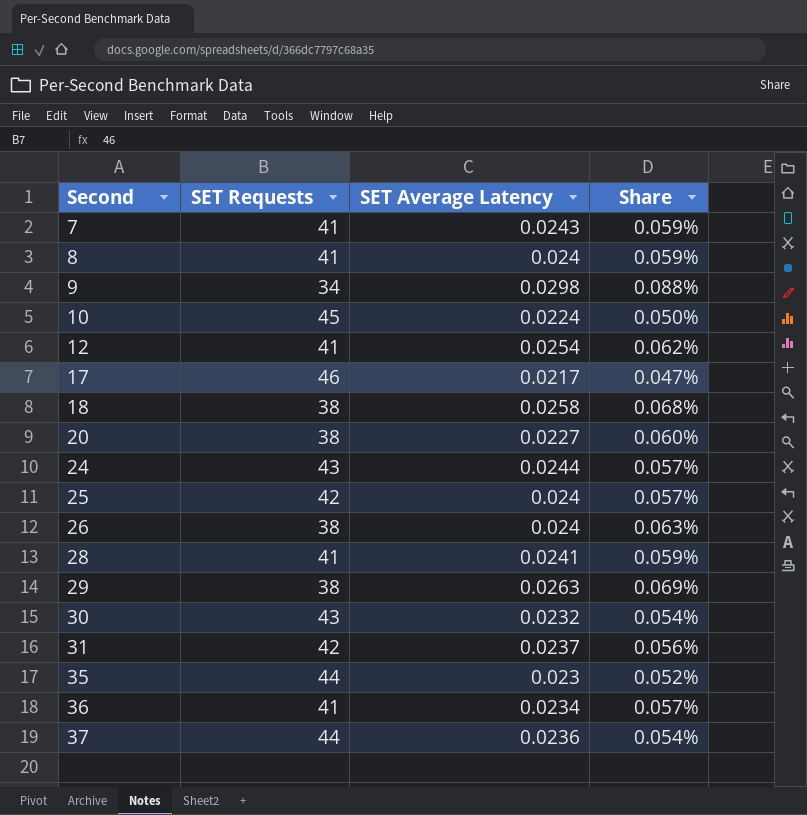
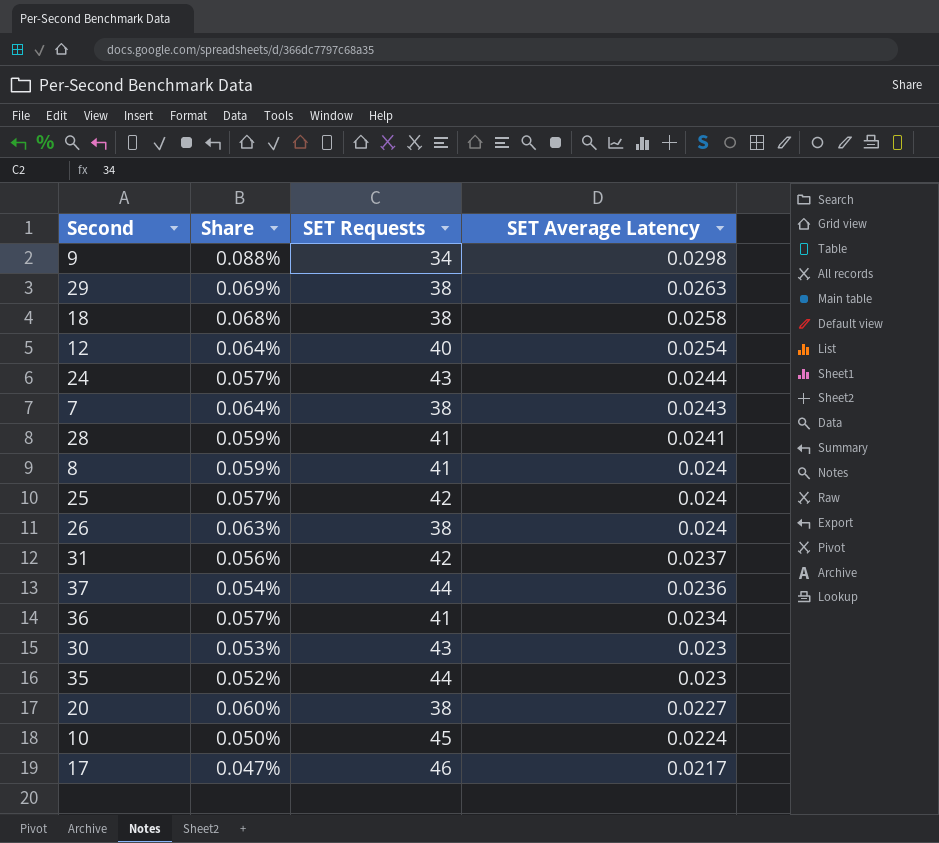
row order: Second ascending -> SET Average Latency descending
column Share | position: 4 -> 2
12 | Share: 0.062% -> 0.064%
12 | SET Requests: 41 -> 40
7 | Share: 0.059% -> 0.064%
7 | SET Requests: 41 -> 38
30 | Share: 0.054% -> 0.053%
30 | SET Average Latency: 0.0232 -> 0.023

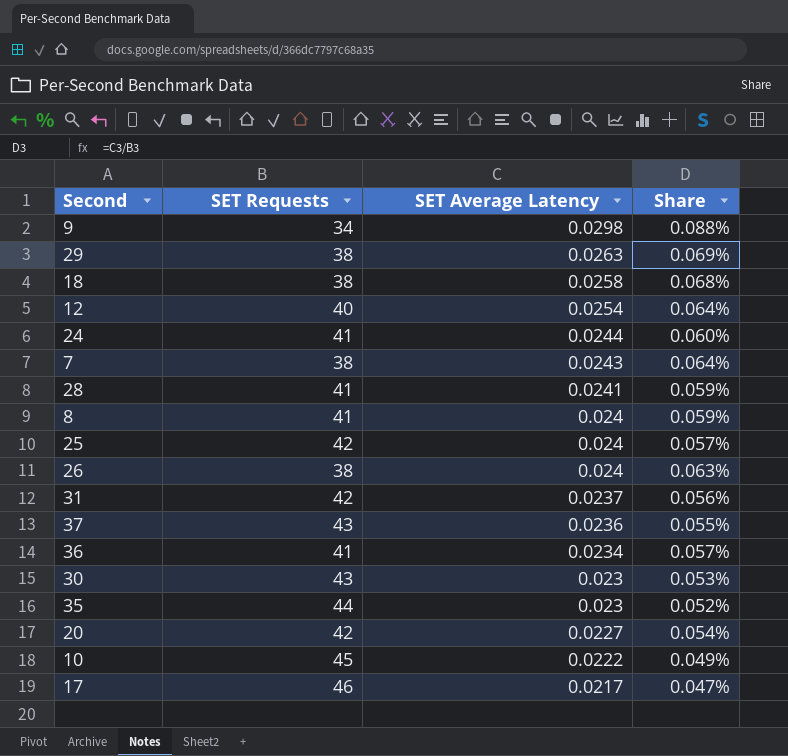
column Share | position: 2 -> 4
24 | SET Requests: 43 -> 41
24 | Share: 0.057% -> 0.060%
37 | SET Requests: 44 -> 43
37 | Share: 0.054% -> 0.055%
20 | SET Requests: 38 -> 42
20 | Share: 0.060% -> 0.054%
10 | SET Average Latency: 0.0224 -> 0.0222
10 | Share: 0.050% -> 0.049%

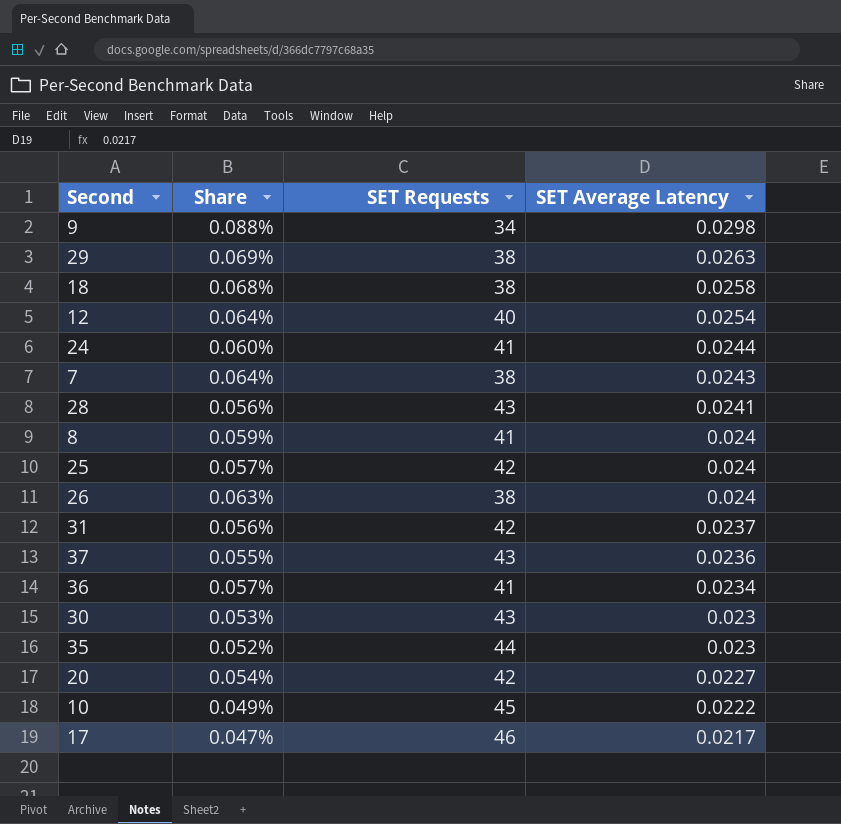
column Share | position: 4 -> 2
28 | Share: 0.059% -> 0.056%
28 | SET Requests: 41 -> 43

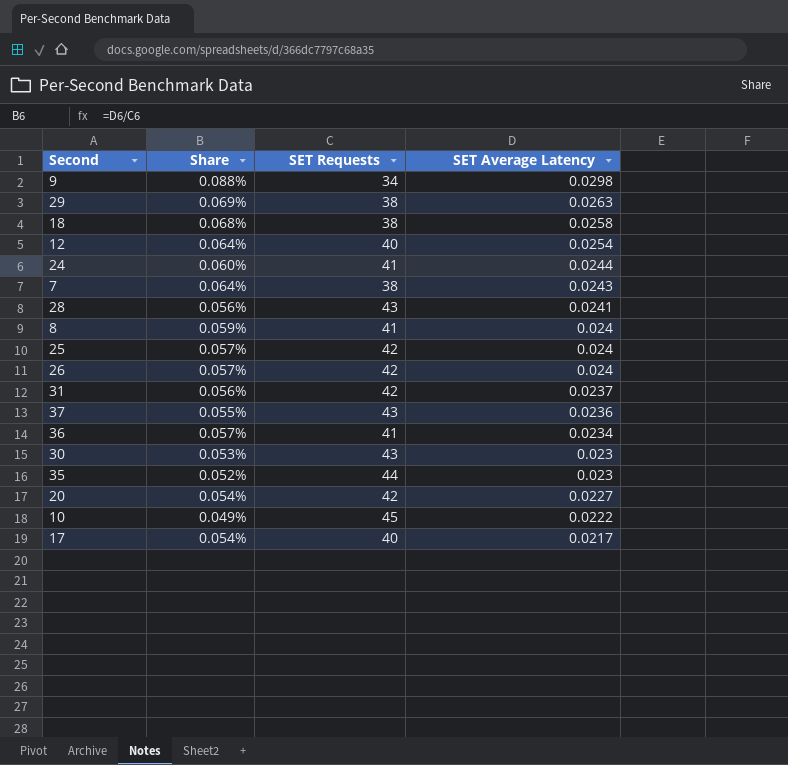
26 | Share: 0.063% -> 0.057%
26 | SET Requests: 38 -> 42
17 | Share: 0.047% -> 0.054%
17 | SET Requests: 46 -> 40

